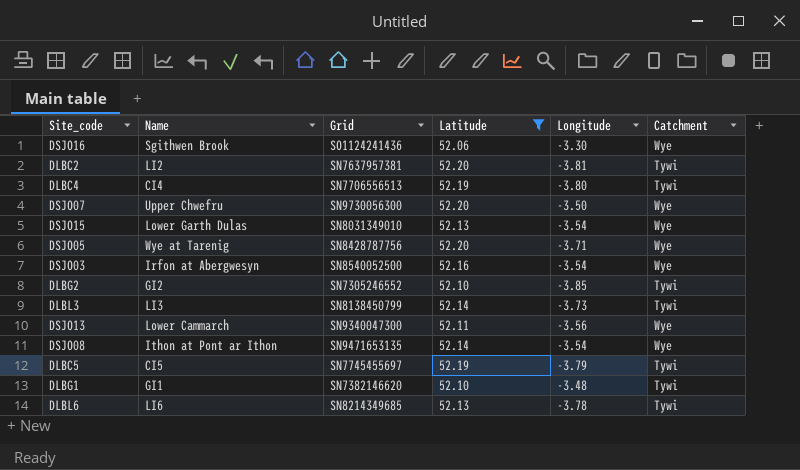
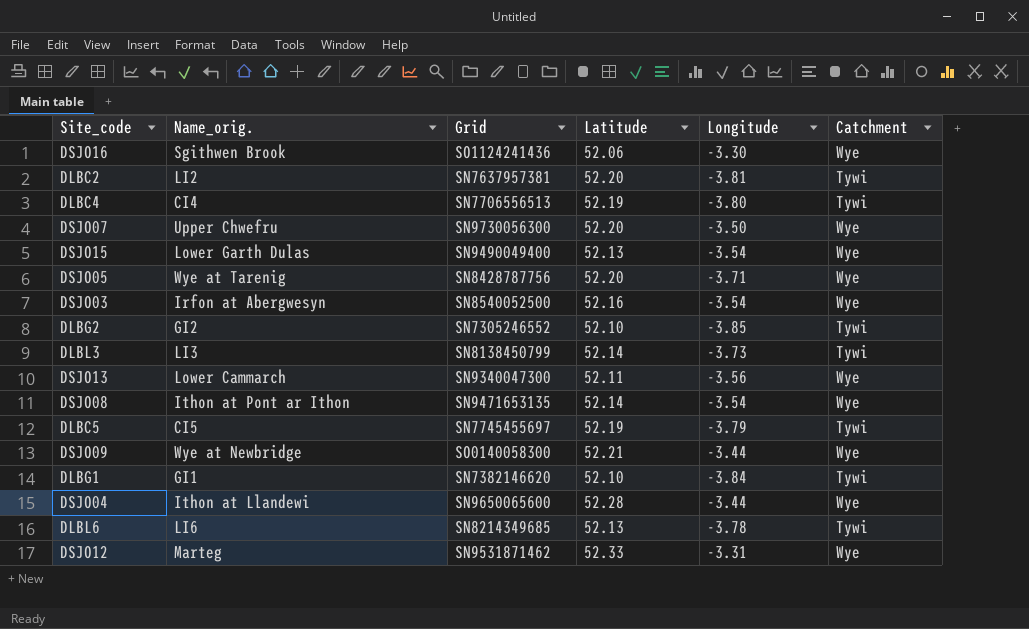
filter: Latitude <= 52.20 -> none
column name: Name -> Name_orig.
DSJO15 | Grid: SN8031349010 -> SN9490049400
DLBG1 | Longitude: -3.48 -> -3.84

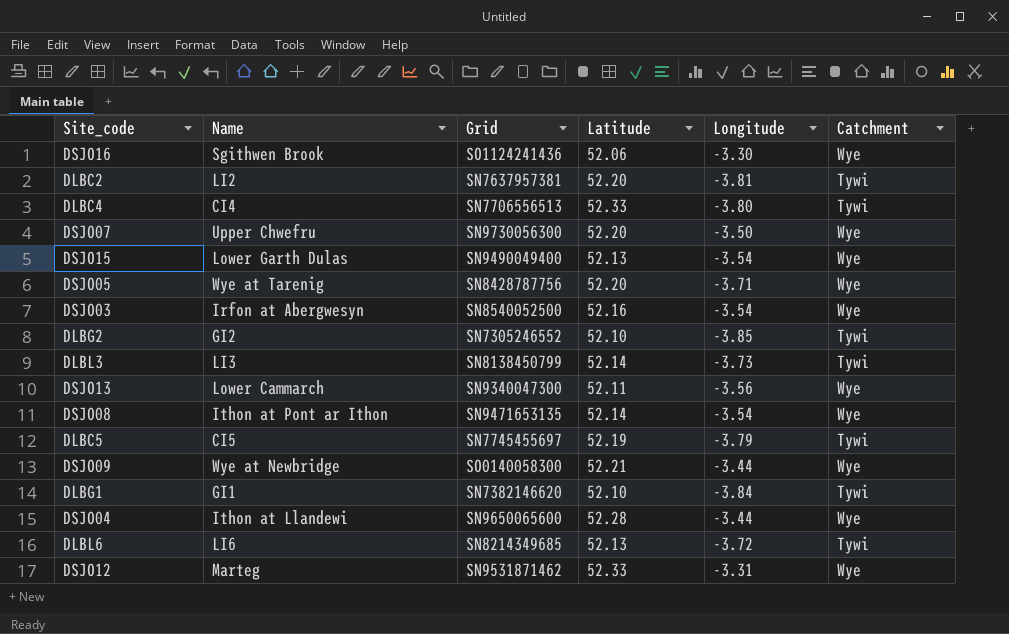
column name: Name_orig. -> Name
DLBC4 | Latitude: 52.19 -> 52.33
DLBL6 | Longitude: -3.78 -> -3.72

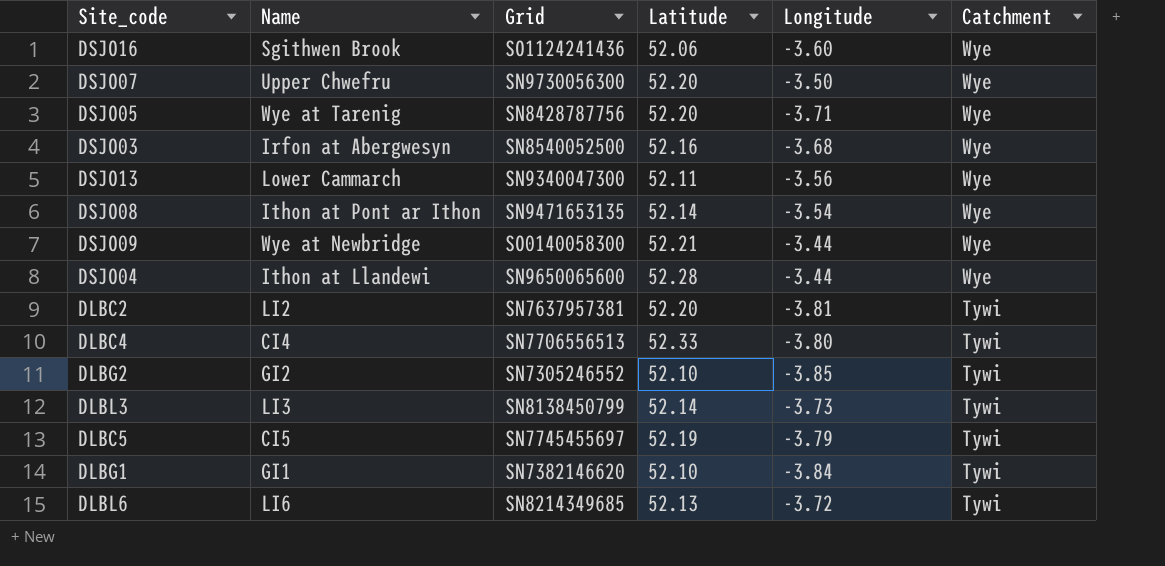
row order: none -> Catchment descending
row DSJO15: Lower Garth Dulas | SN9490049400 | 52.13 | -3.54 | Wye -> none
row DSJO12: Marteg | SN9531871462 | 52.33 | -3.31 | Wye -> none
DSJO16 | Longitude: -3.30 -> -3.60
DSJO03 | Longitude: -3.54 -> -3.68

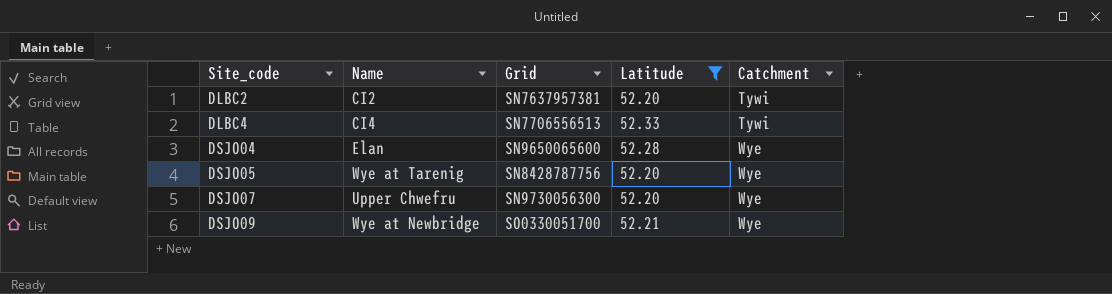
filter: none -> Latitude >= 52.20
row order: Catchment descending -> Site_code ascending
column Longitude | position: 5 -> none
DLBC2 | Name: LI2 -> CI2
DSJO04 | Name: Ithon at Llandewi -> Elan
DSJO09 | Grid: SO0140058300 -> SO0330051700

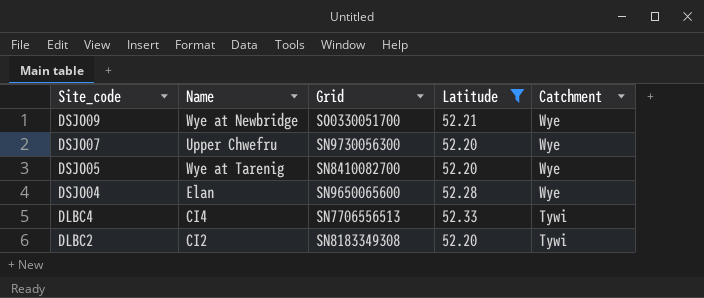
row order: Site_code ascending -> Site_code descending
DSJO05 | Grid: SN8428787756 -> SN8410082700
DLBC2 | Grid: SN7637957381 -> SN8183349308

